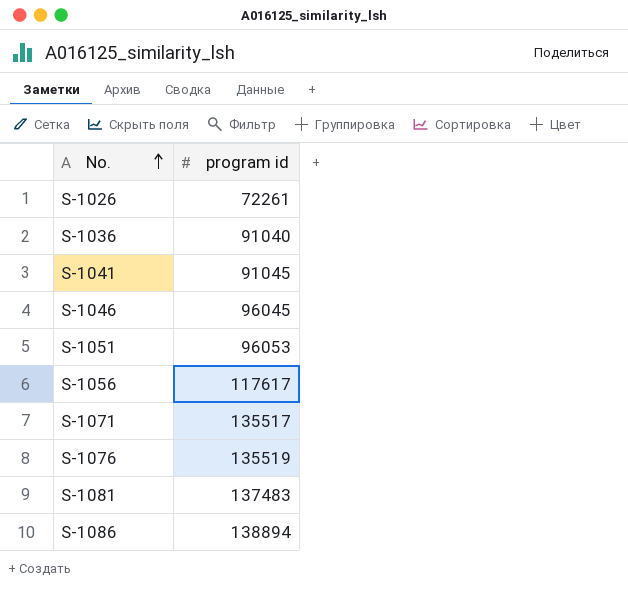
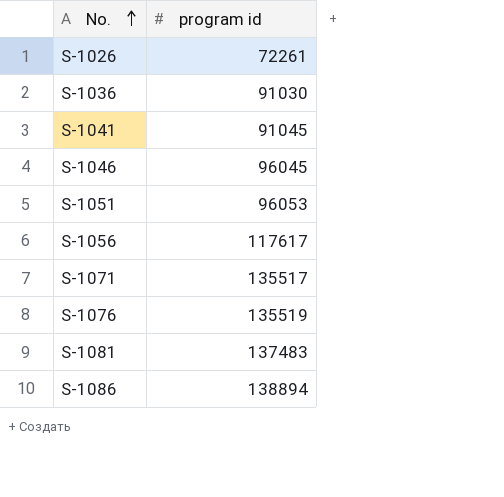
S-1036 | program id: 91040 -> 91030

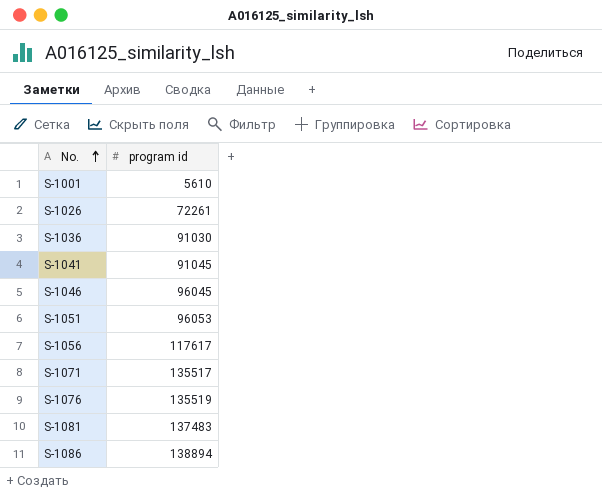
row S-1001: none -> 5610

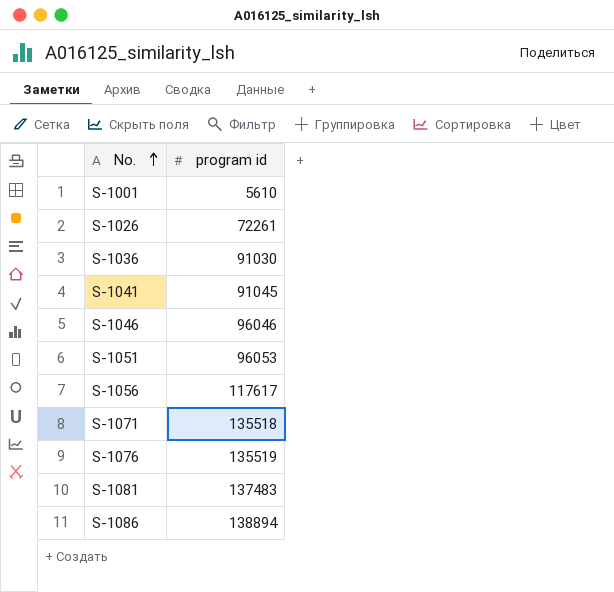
S-1046 | program id: 96045 -> 96046
S-1071 | program id: 135517 -> 135518

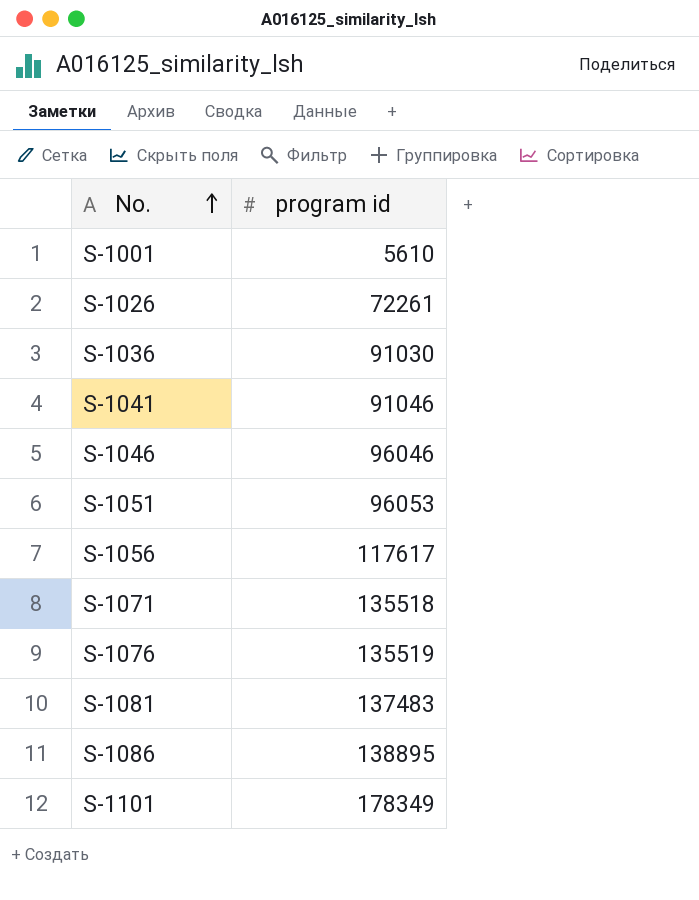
S-1041 | program id: 91045 -> 91046
S-1086 | program id: 138894 -> 138895
row S-1101: none -> 178349

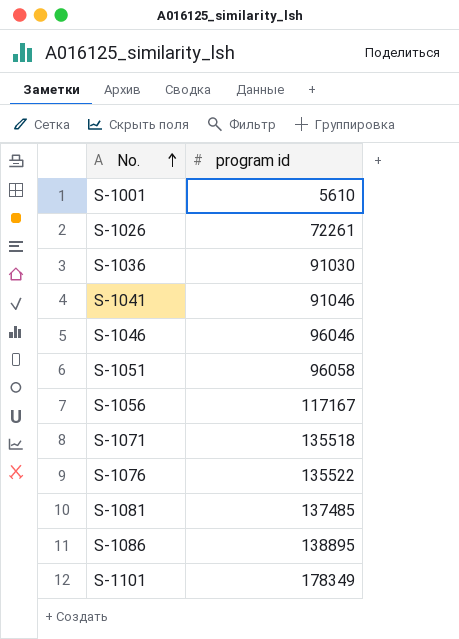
S-1051 | program id: 96053 -> 96058
S-1056 | program id: 117617 -> 117167
S-1076 | program id: 135519 -> 135522
S-1081 | program id: 137483 -> 137485

